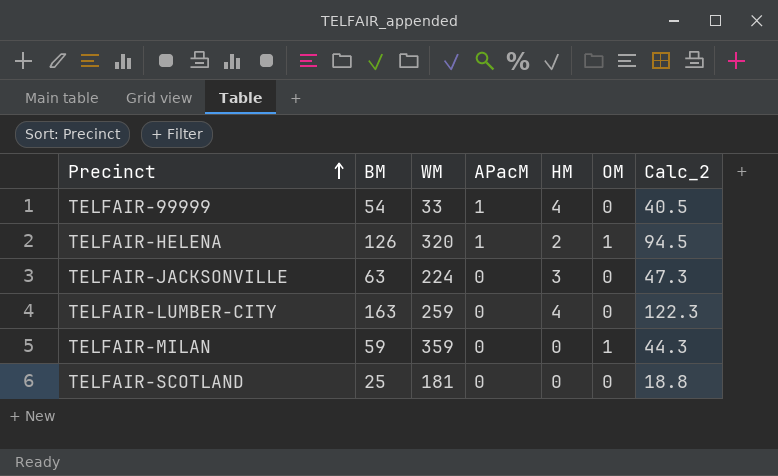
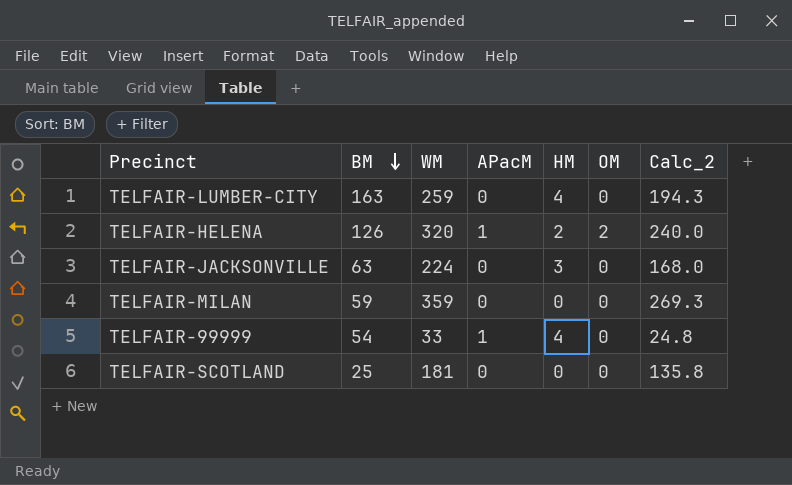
row order: Precinct ascending -> BM descending
column Calc_2 | formula: [BM] * 0.75 -> [WM] * 0.75
TELFAIR-HELENA | OM: 1 -> 2
TELFAIR-MILAN | OM: 1 -> 0

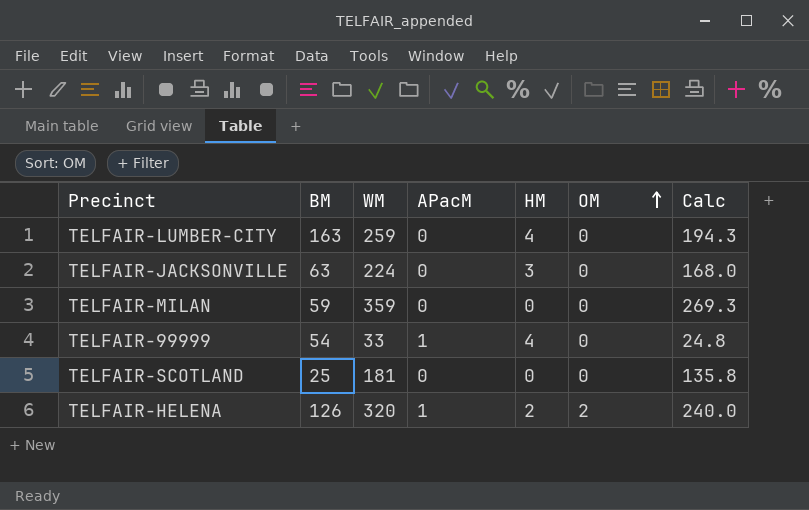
row order: BM descending -> OM ascending
column name: Calc_2 -> Calc

